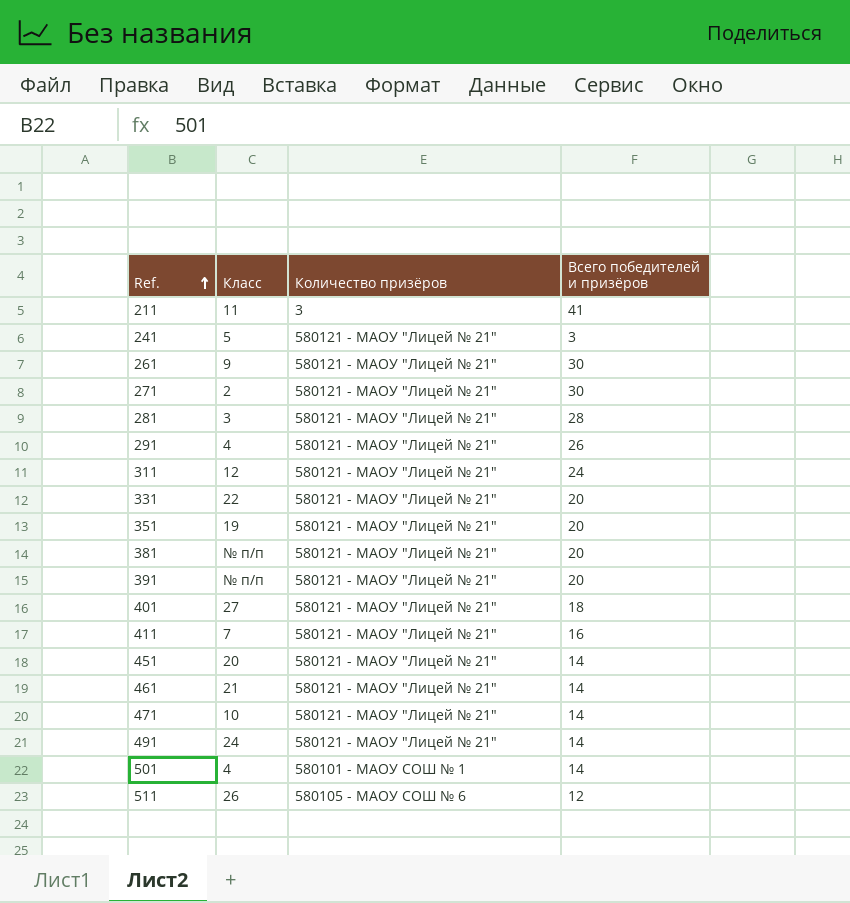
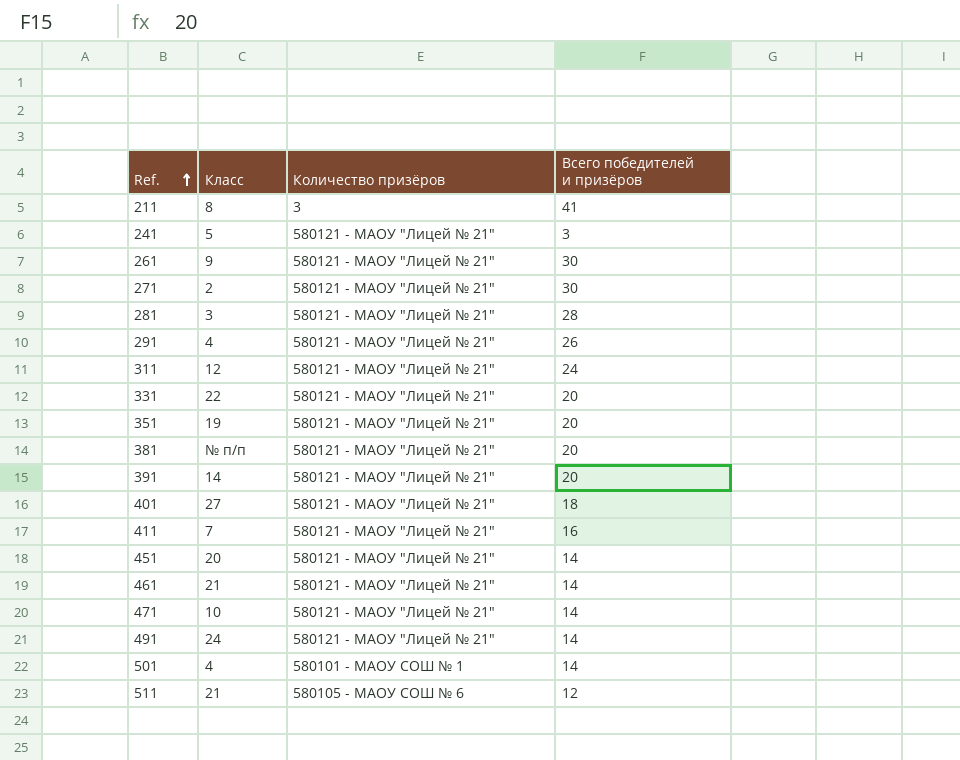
211 | Класс: 11 -> 8
391 | Класс: № п/п -> 14
511 | Класс: 26 -> 21

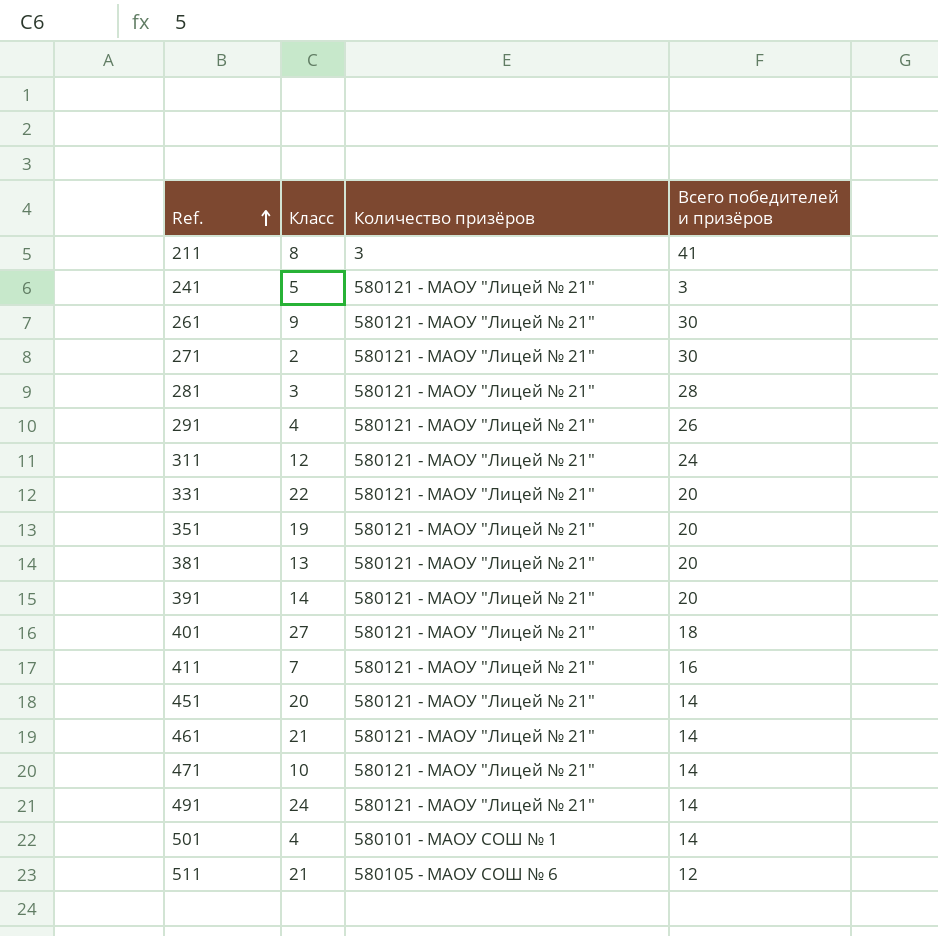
381 | Класс: № п/п -> 13

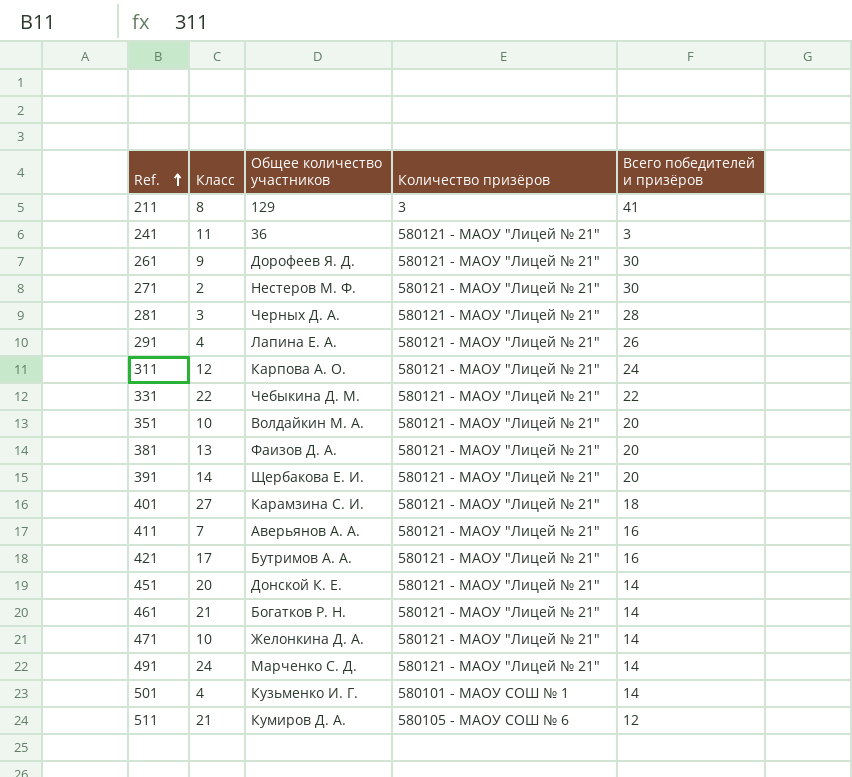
column Общее количество участников | position: none -> 3
241 | Класс: 5 -> 11
331 | Всего победителей и призёров: 20 -> 22
351 | Класс: 19 -> 10
row 421: none -> 17 | Бутримов А. А. | 580121 - МАОУ "Лицей № 21" | 16

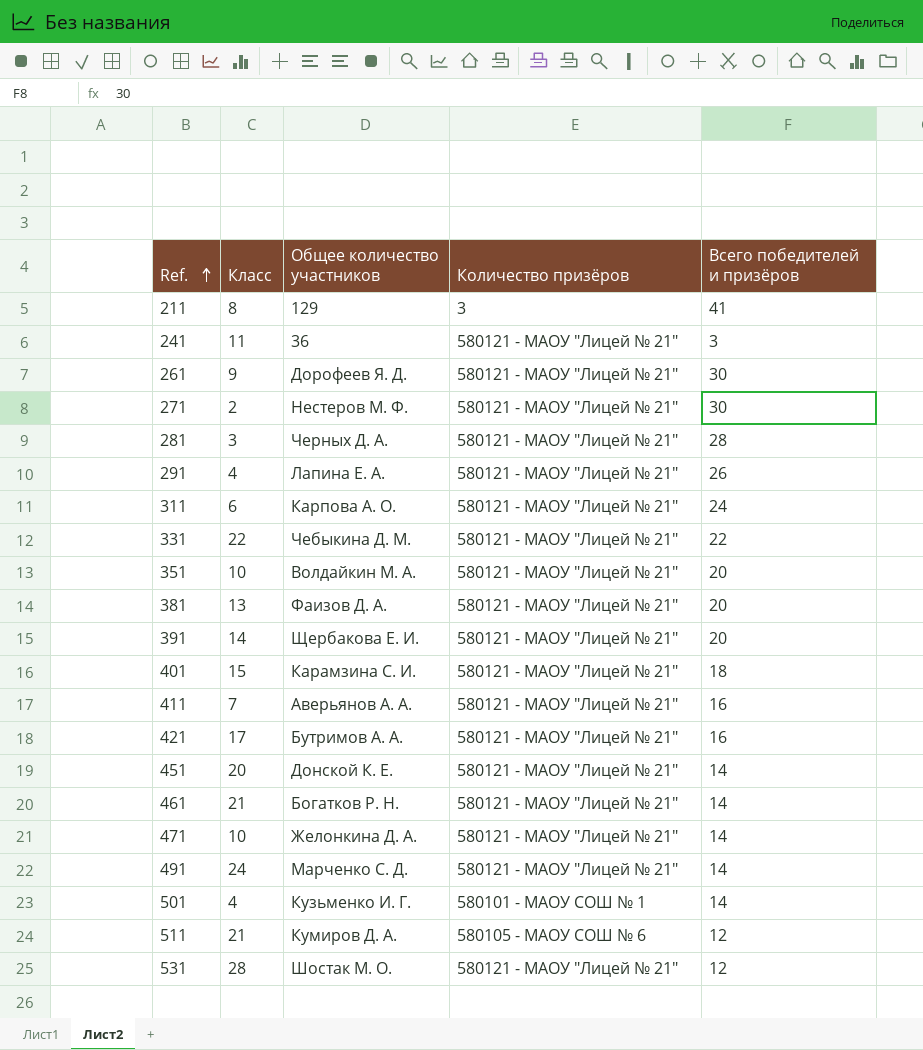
311 | Класс: 12 -> 6
401 | Класс: 27 -> 15
row 531: none -> 28 | Шостак М. О. | 580121 - МАОУ "Лицей № 21" | 12

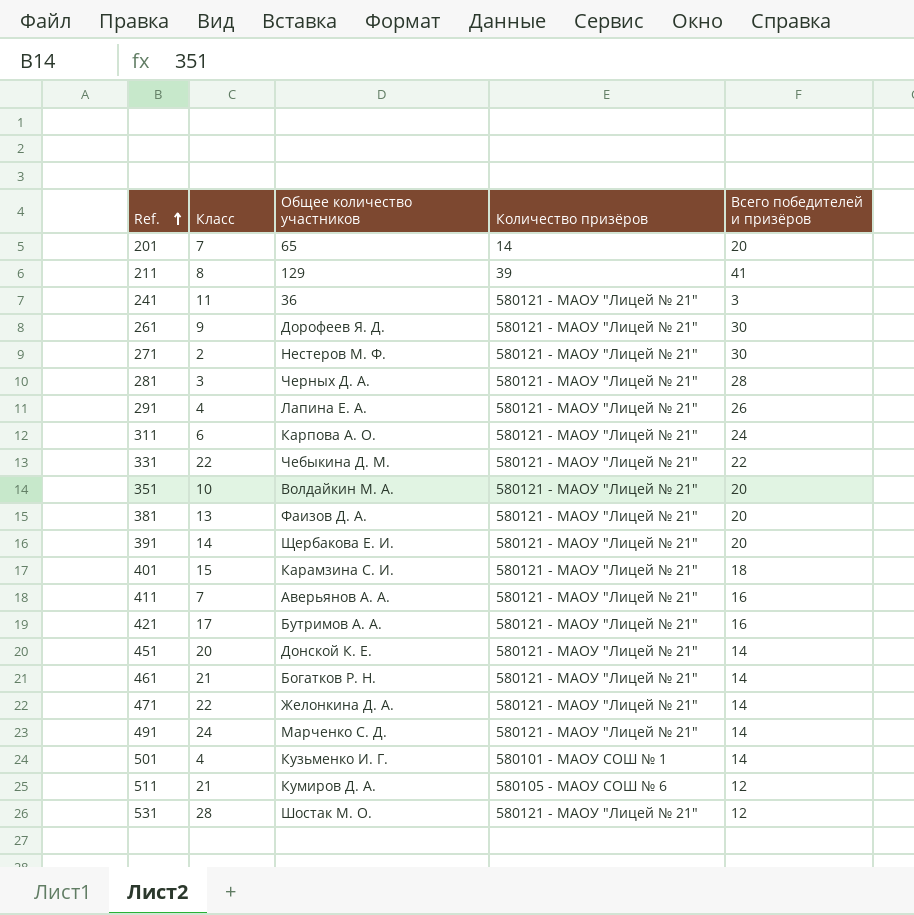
row 201: none -> 7 | 65 | 14 | 20
211 | Количество призёров: 3 -> 39
471 | Класс: 10 -> 22

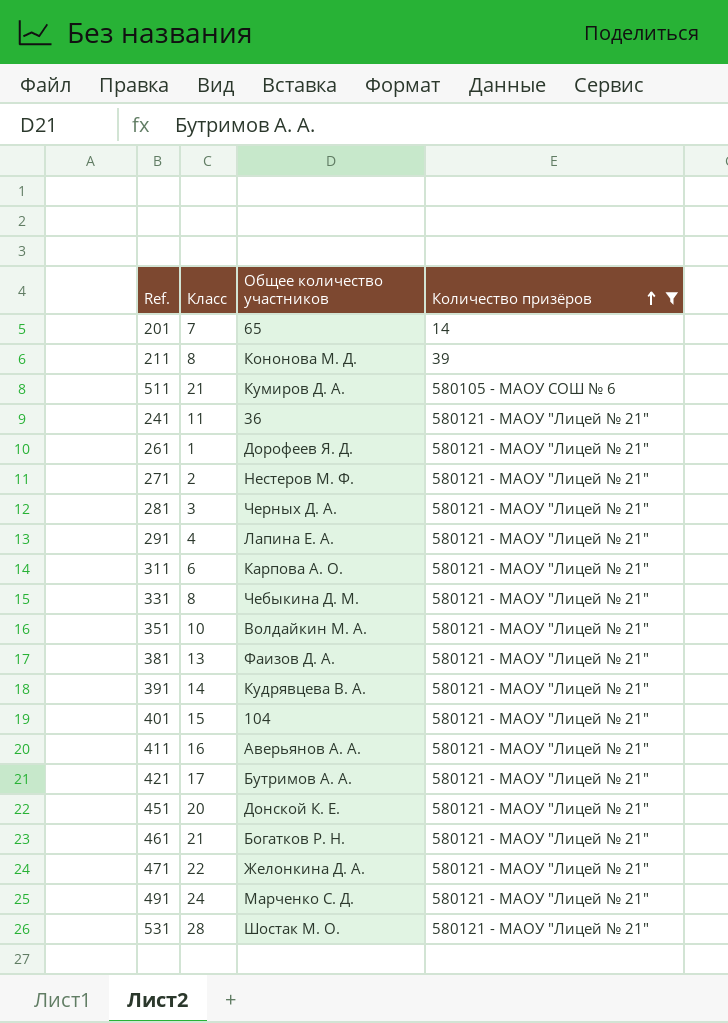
filter: none -> Количество призёров != 580101 - МАОУ СОШ № 1
row order: Ref. ascending -> Количество призёров ascending
column Всего победителей и призёров | position: 5 -> none
211 | Общее количество участников: 129 -> Кононова М. Д.
261 | Класс: 9 -> 1
331 | Класс: 22 -> 8
391 | Общее количество участников: Щербакова Е. И. -> Кудрявцева В. А.
401 | Общее количество участников: Карамзина С. И. -> 104
411 | Класс: 7 -> 16

